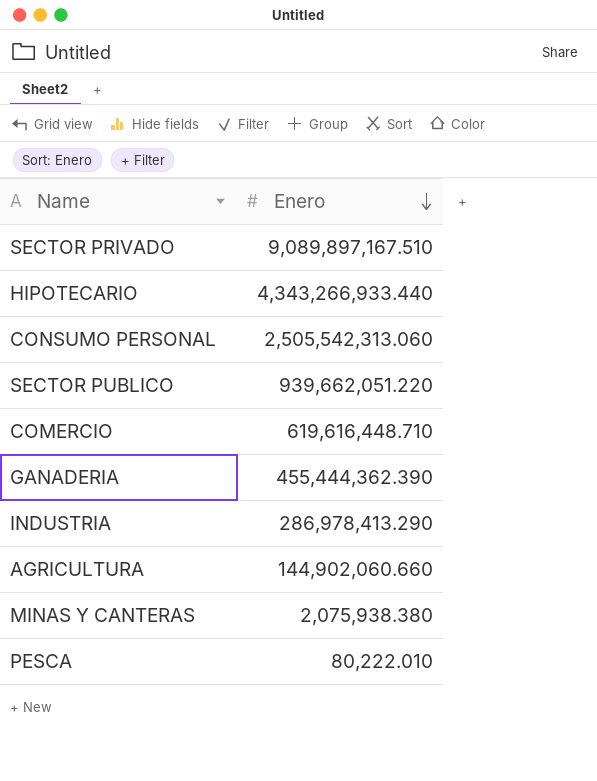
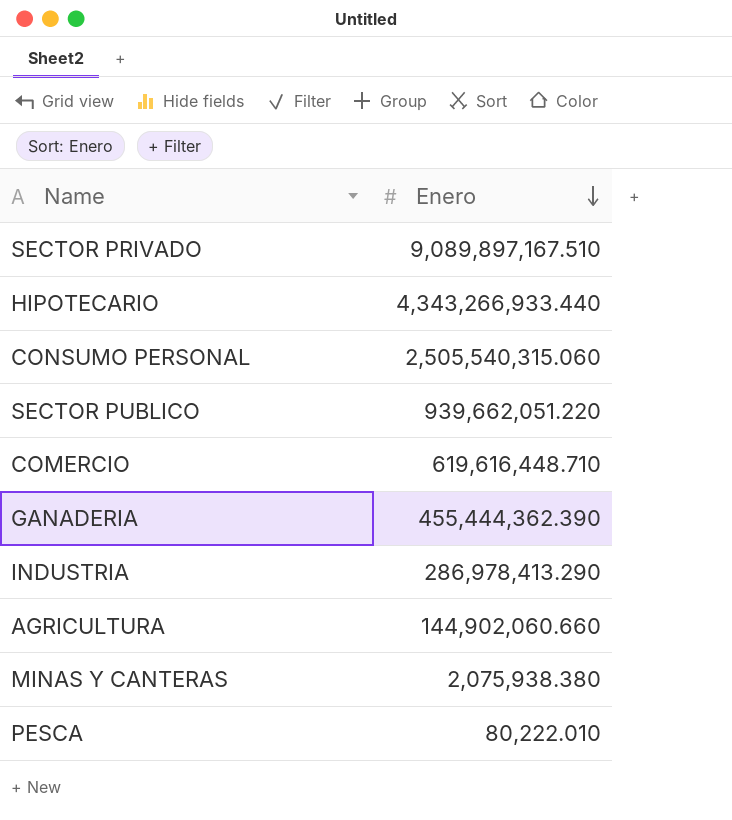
CONSUMO PERSONAL | Enero: 2,505,542,313.060 -> 2,505,540,315.060

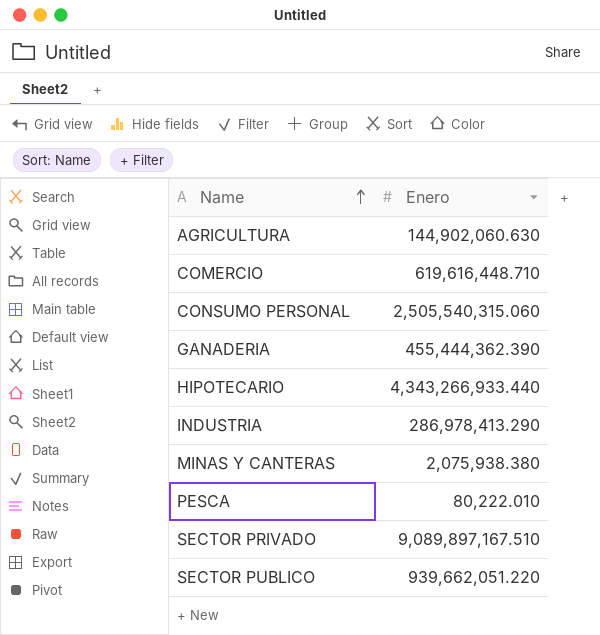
row order: Enero descending -> Name ascending
AGRICULTURA | Enero: 144,902,060.660 -> 144,902,060.630

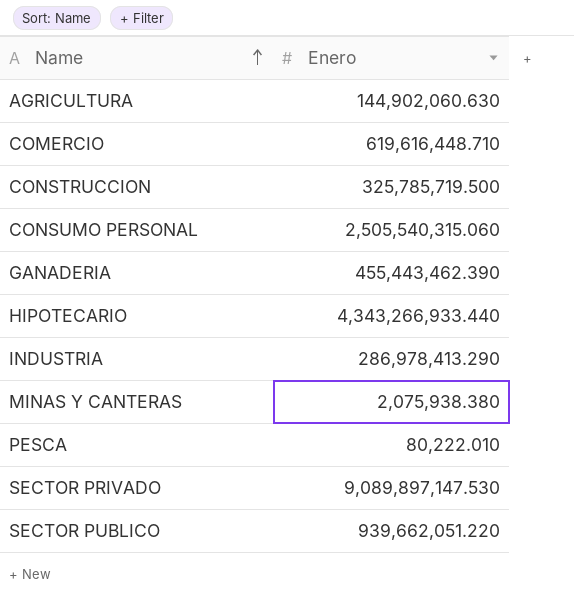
row CONSTRUCCION: none -> 325,785,719.500
GANADERIA | Enero: 455,444,362.390 -> 455,443,462.390
SECTOR PRIVADO | Enero: 9,089,897,167.510 -> 9,089,897,147.530

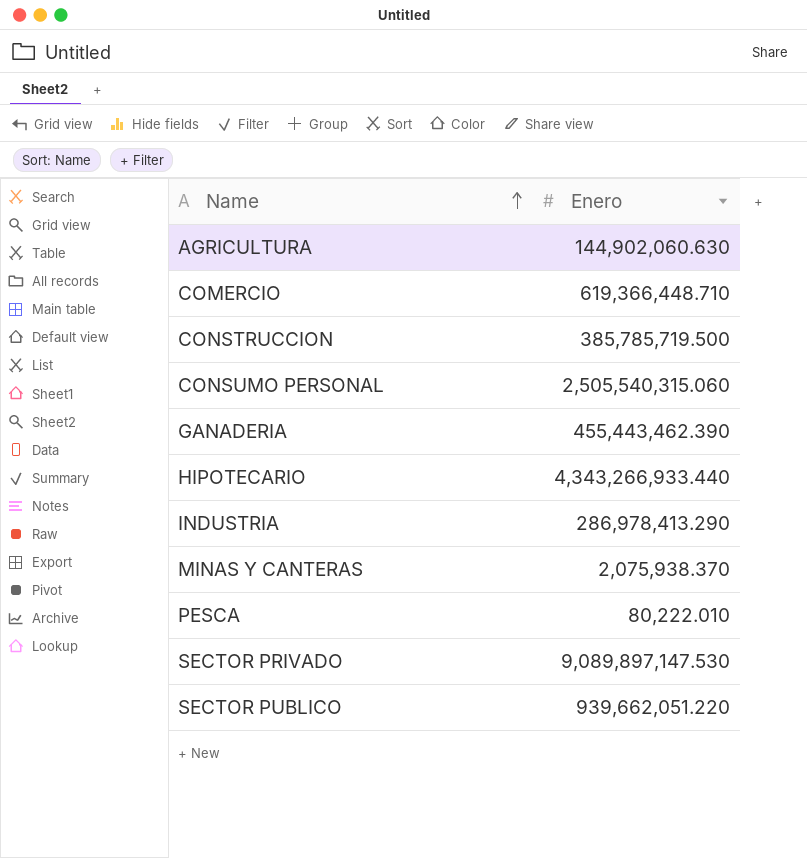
COMERCIO | Enero: 619,616,448.710 -> 619,366,448.710
CONSTRUCCION | Enero: 325,785,719.500 -> 385,785,719.500
MINAS Y CANTERAS | Enero: 2,075,938.380 -> 2,075,938.370

